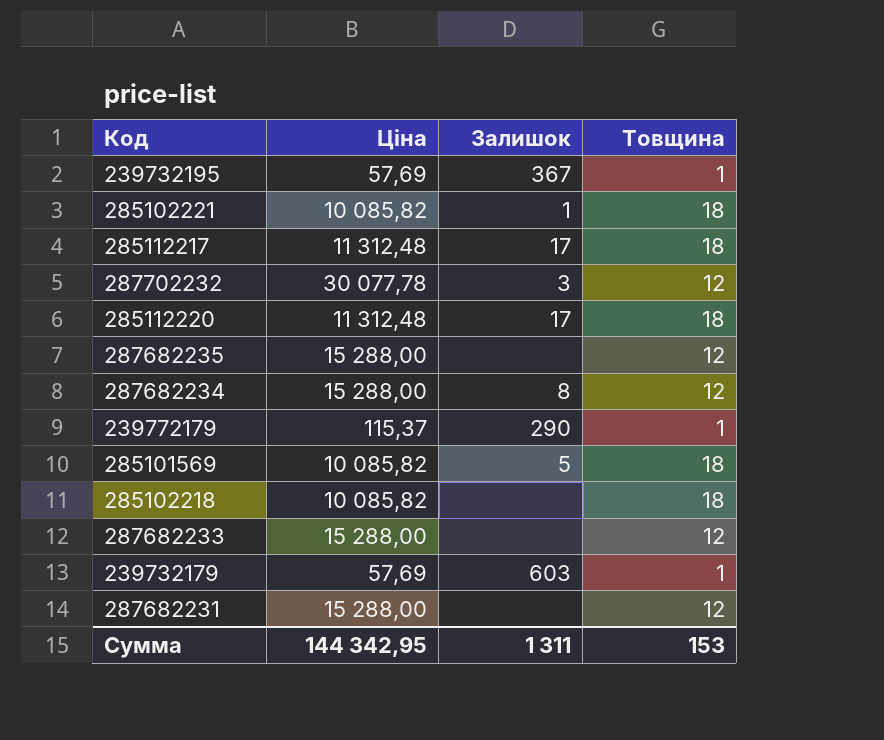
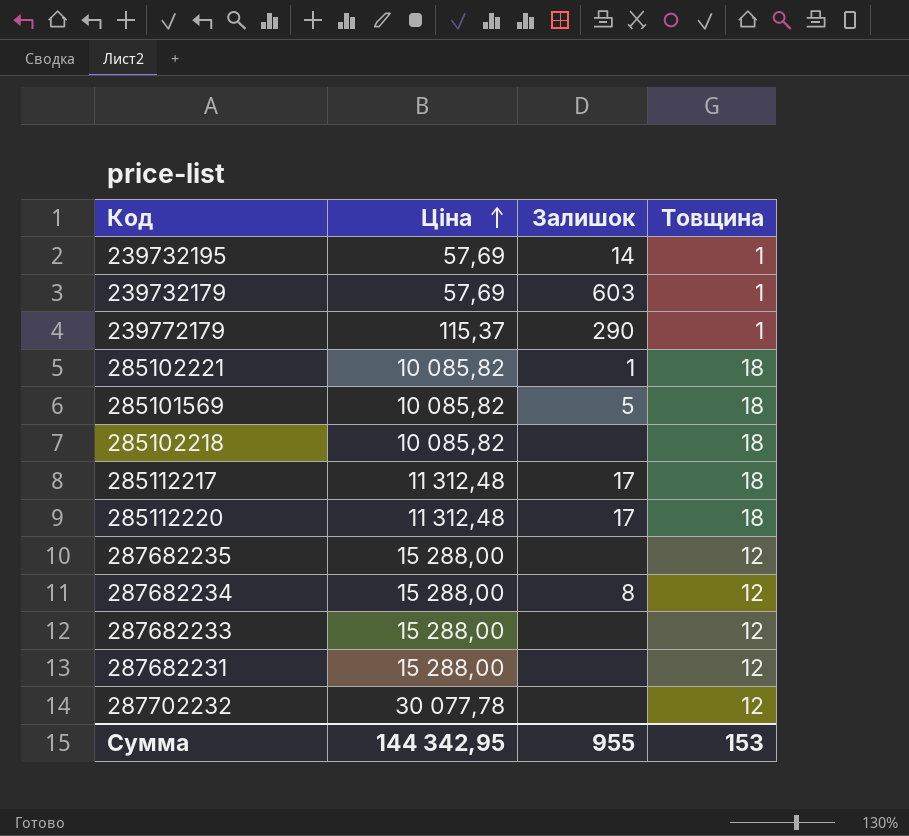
row order: none -> Ціна ascending
239732195 | Залишок: 367 -> 14
287702232 | Залишок: 3 -> none
Сумма | Залишок: 1 311 -> 955

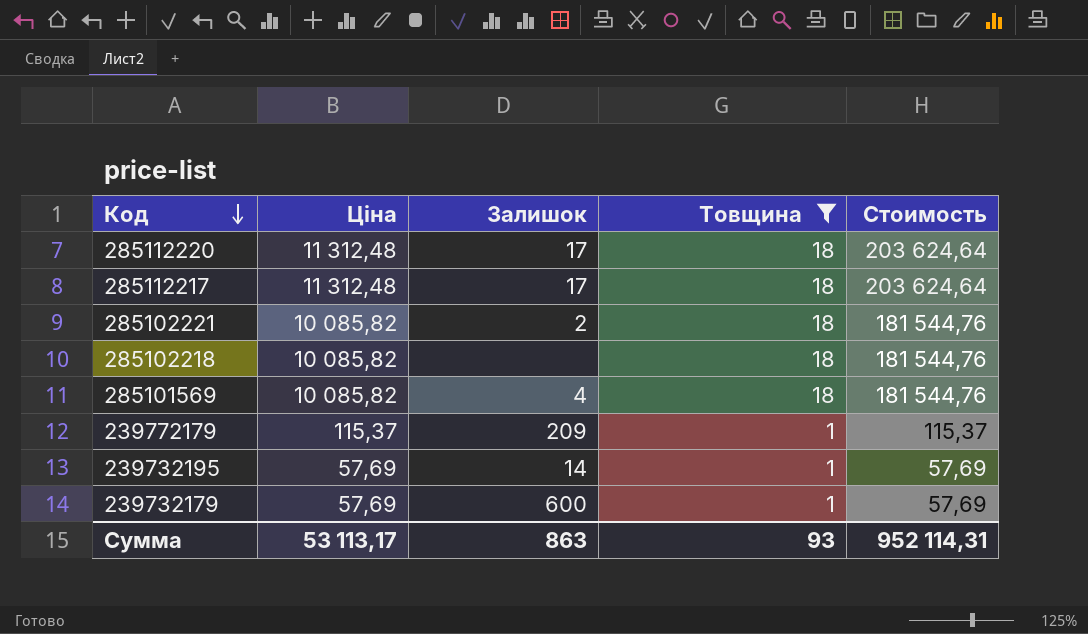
filter: none -> Товщина != 12
row order: Ціна ascending -> Код descending
column Стоимость | formula: none -> [Ціна] * [Товщина]
285102221 | Залишок: 1 -> 2
285101569 | Залишок: 5 -> 4
239772179 | Залишок: 290 -> 209
239732179 | Залишок: 603 -> 600
Сумма | Ціна: 144 342,95 -> 53 113,17
Сумма | Залишок: 955 -> 863
Сумма | Товщина: 153 -> 93

